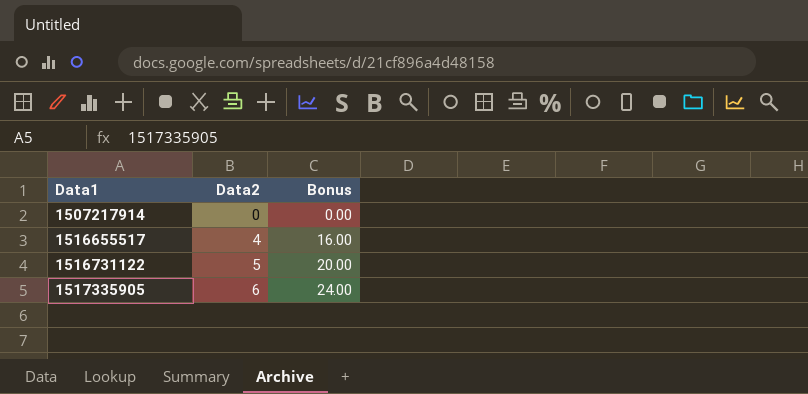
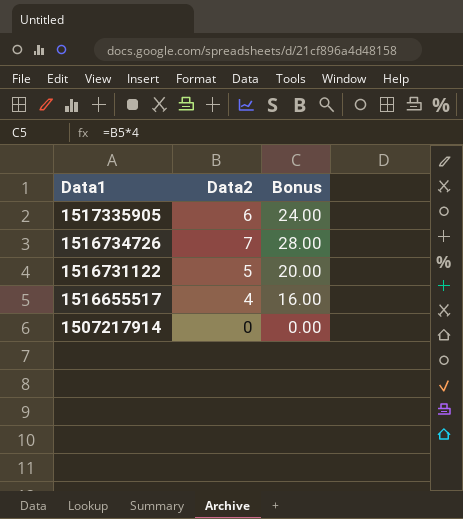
row order: Data1 ascending -> Data1 descending
row 1516734726: none -> 7 | 28.00

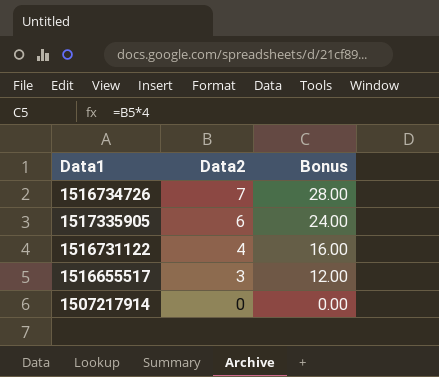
row order: Data1 descending -> Data2 descending
1516731122 | Data2: 5 -> 4
1516731122 | Bonus: 20.00 -> 16.00
1516655517 | Data2: 4 -> 3
1516655517 | Bonus: 16.00 -> 12.00

